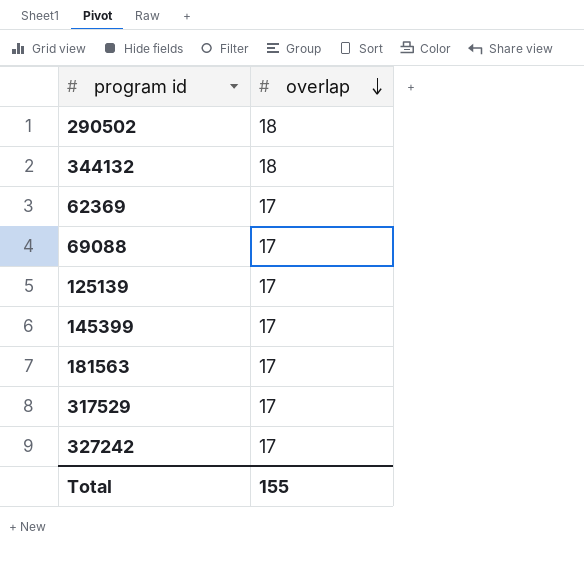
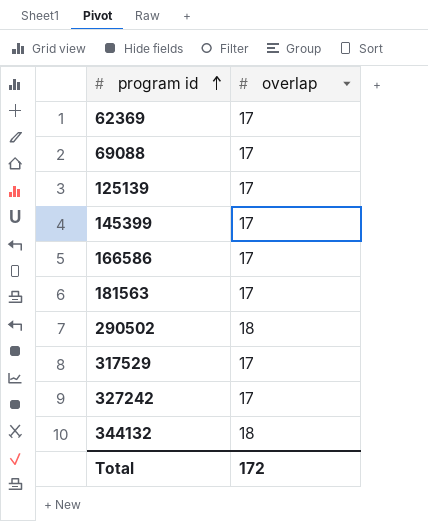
row order: overlap descending -> program id ascending
row 166586: none -> 17
Total | overlap: 155 -> 172

